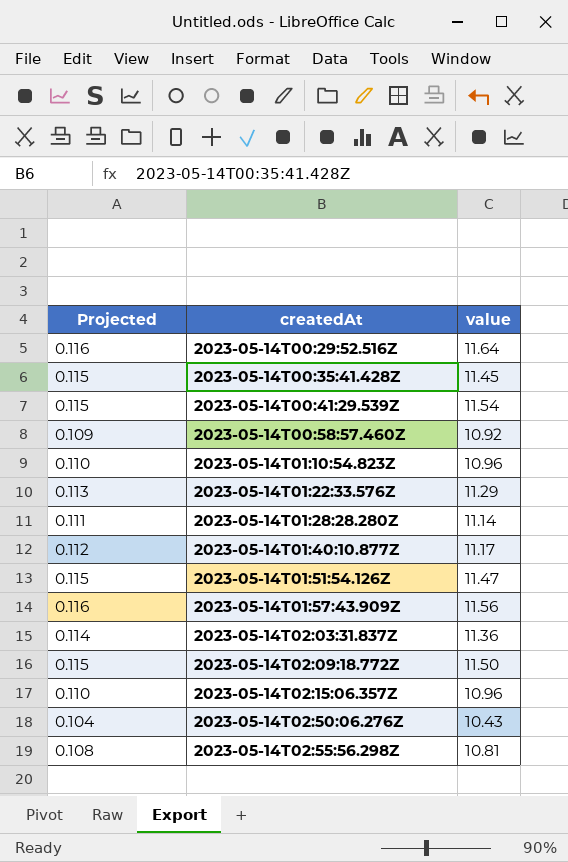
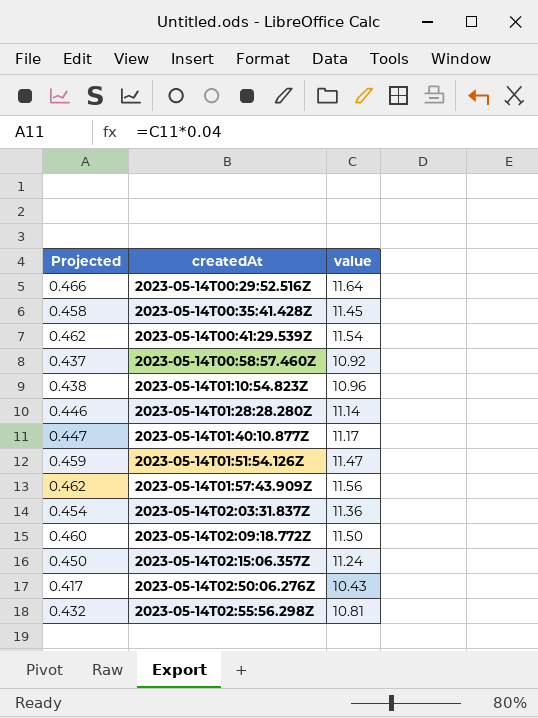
column Projected | formula: [value] * 0.01 -> [value] * 0.04
row 2023-05-14T01:22:33.576Z: 0.113 | 11.29 -> none
2023-05-14T02:15:06.357Z | value: 10.96 -> 11.24

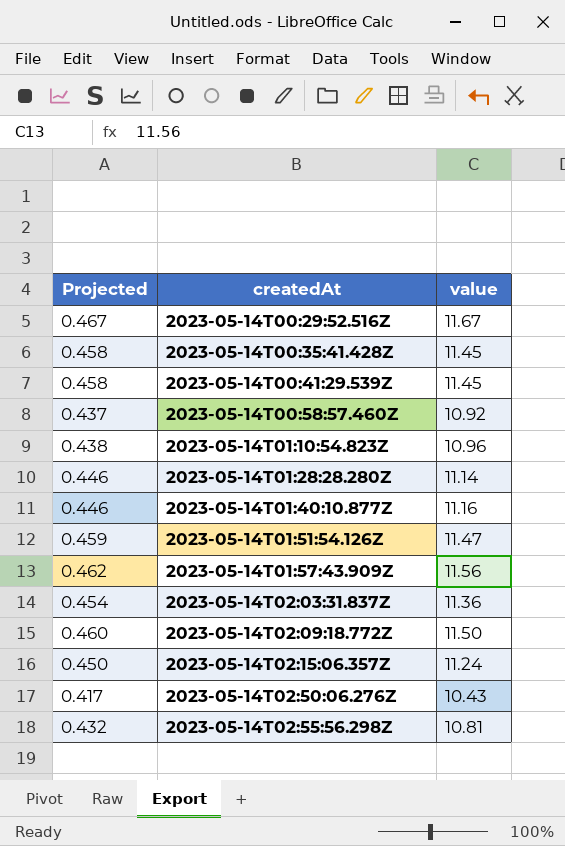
2023-05-14T00:29:52.516Z | Projected: 0.466 -> 0.467
2023-05-14T00:29:52.516Z | value: 11.64 -> 11.67
2023-05-14T00:41:29.539Z | Projected: 0.462 -> 0.458
2023-05-14T00:41:29.539Z | value: 11.54 -> 11.45
2023-05-14T01:40:10.877Z | Projected: 0.447 -> 0.446
2023-05-14T01:40:10.877Z | value: 11.17 -> 11.16

